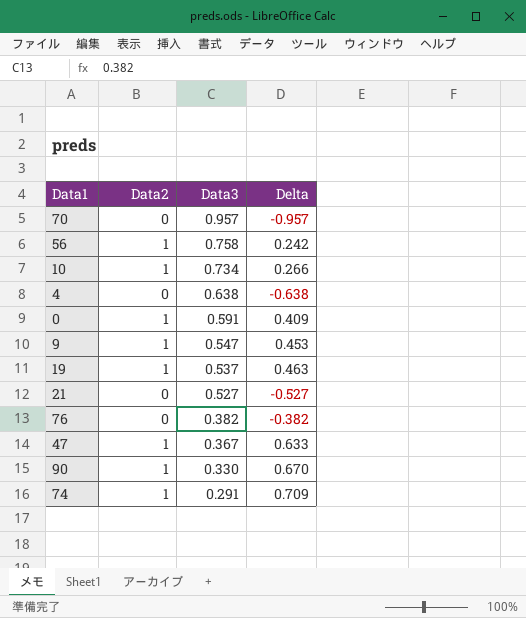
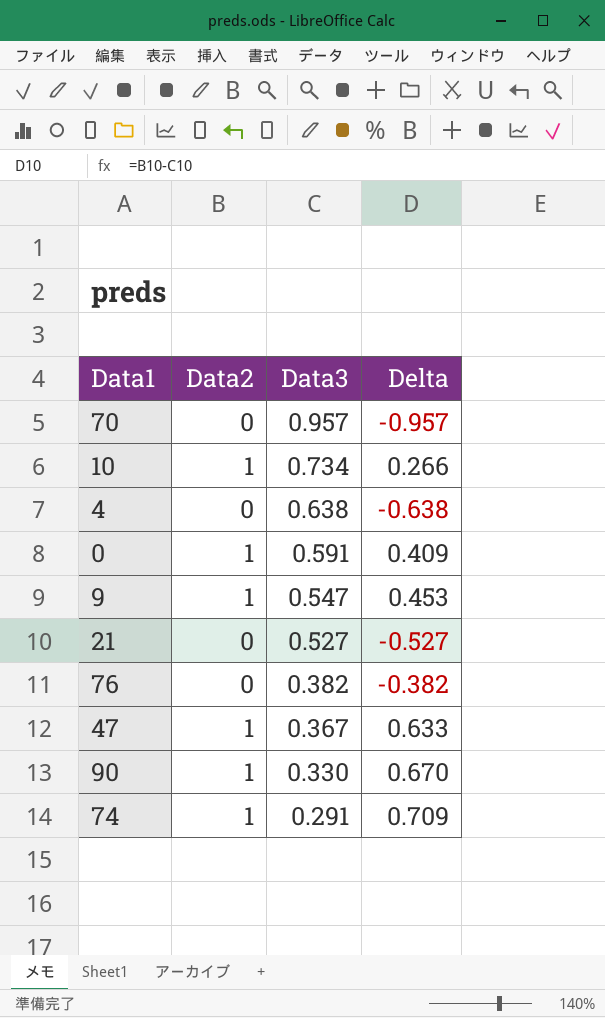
row 56: 1 | 0.758 | 0.242 -> none
row 19: 1 | 0.537 | 0.463 -> none

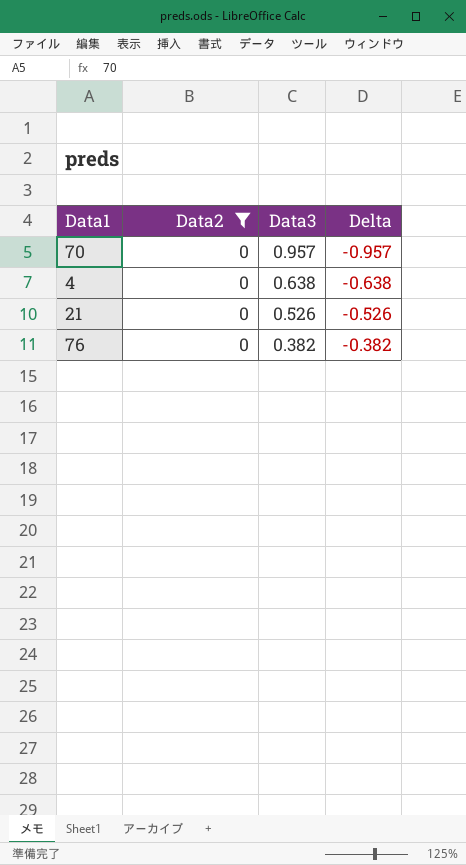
filter: none -> Data2 = 0
21 | Data3: 0.527 -> 0.526
21 | Delta: -0.527 -> -0.526

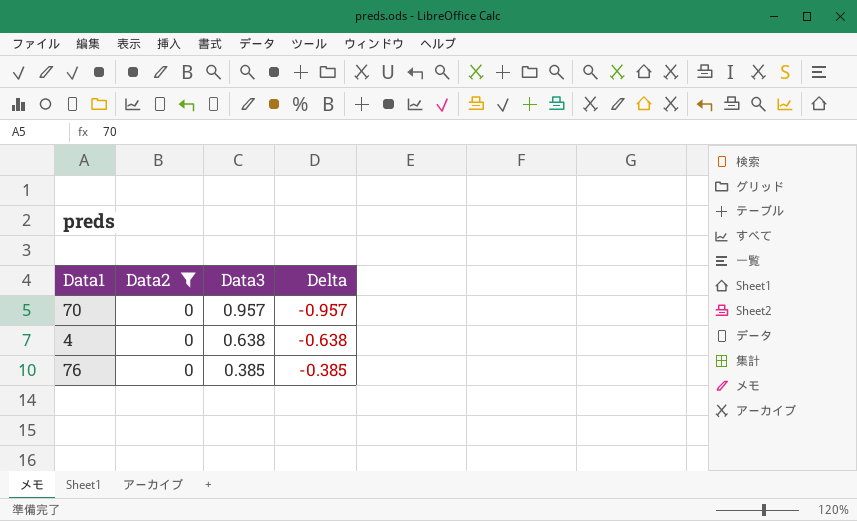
row 21: 0 | 0.526 | -0.526 -> none
76 | Data3: 0.382 -> 0.385
76 | Delta: -0.382 -> -0.385

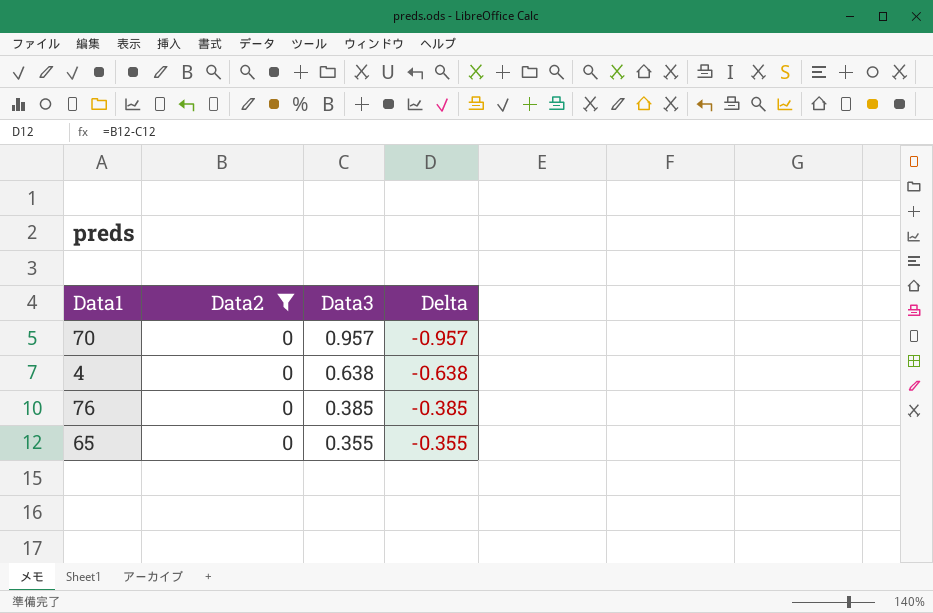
row 65: none -> 0 | 0.355 | -0.355

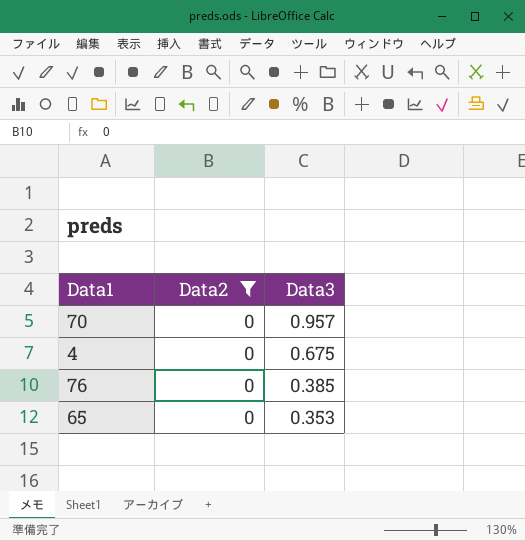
column Delta | formula: [Data2] - [Data3] -> none
4 | Data3: 0.638 -> 0.675
65 | Data3: 0.355 -> 0.353

